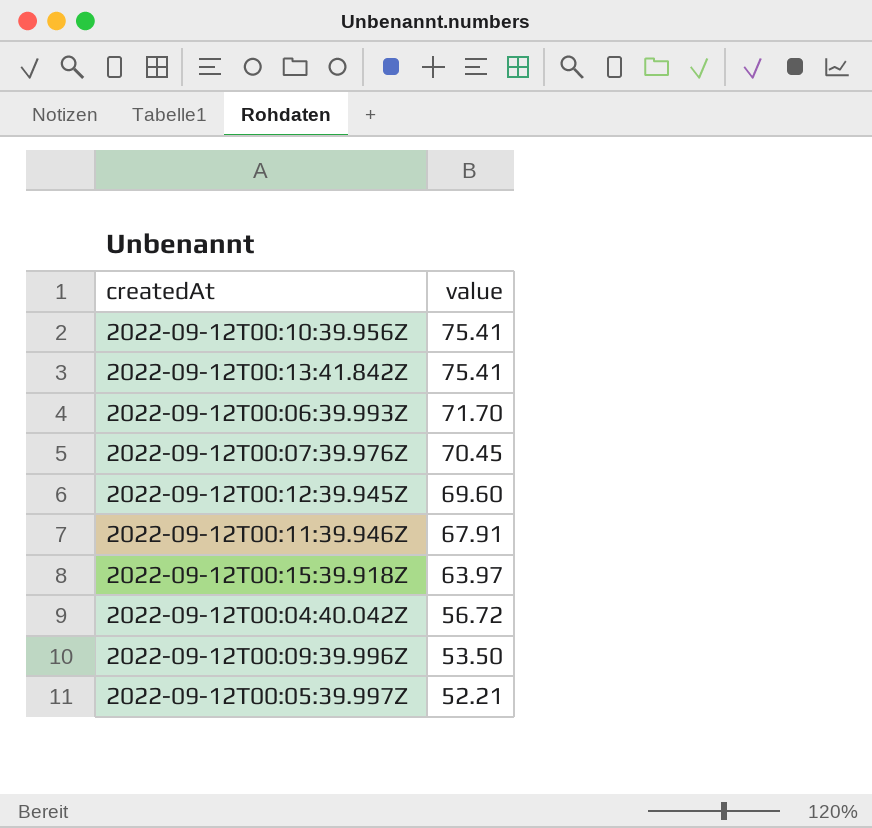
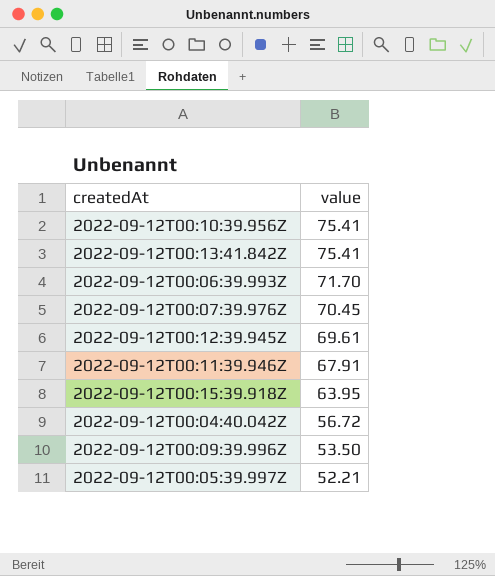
2022-09-12T00:12:39.945Z | value: 69.60 -> 69.61
2022-09-12T00:15:39.918Z | value: 63.97 -> 63.95

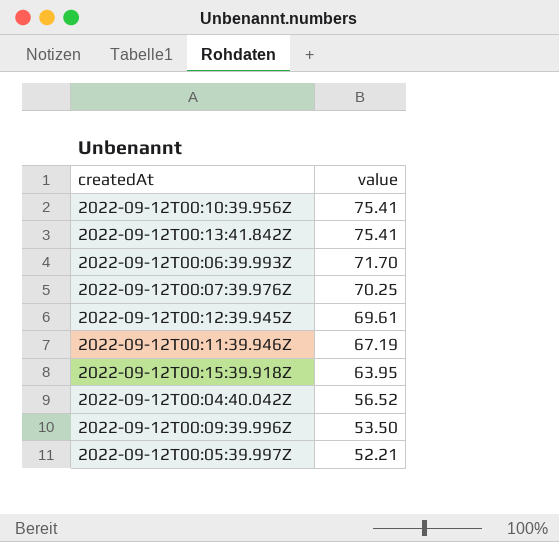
2022-09-12T00:07:39.976Z | value: 70.45 -> 70.25
2022-09-12T00:11:39.946Z | value: 67.91 -> 67.19
2022-09-12T00:04:40.042Z | value: 56.72 -> 56.52

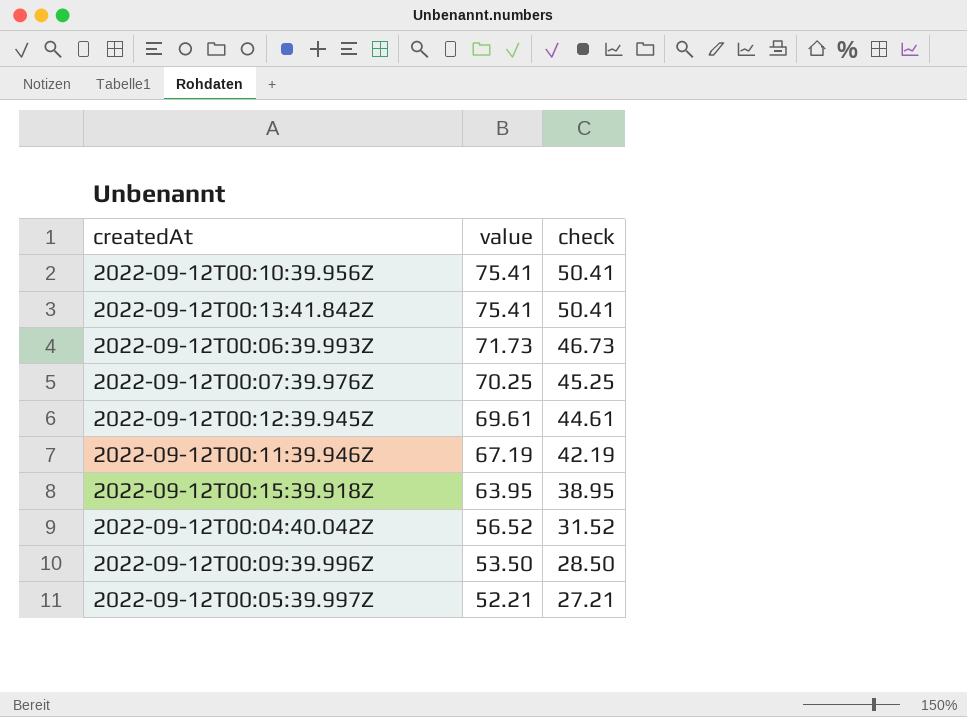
column check | formula: none -> [value] - 25
2022-09-12T00:06:39.993Z | value: 71.70 -> 71.73

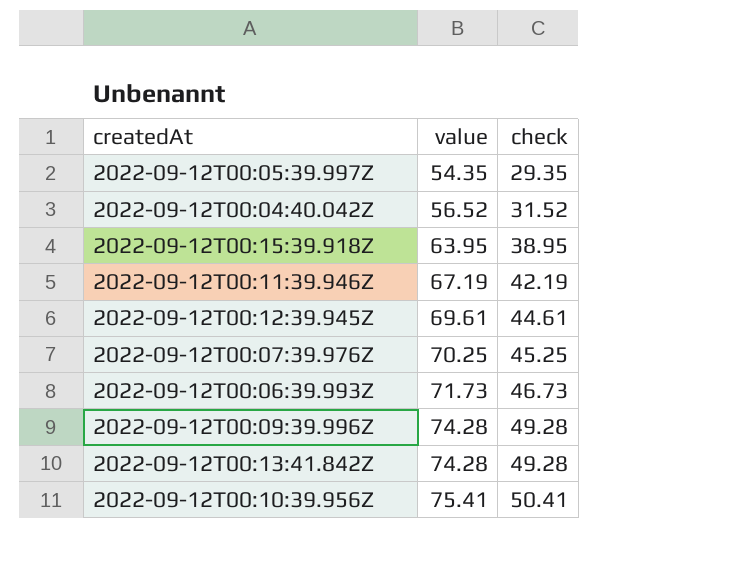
row order: value descending -> value ascending
2022-09-12T00:05:39.997Z | value: 52.21 -> 54.35
2022-09-12T00:05:39.997Z | check: 27.21 -> 29.35
2022-09-12T00:09:39.996Z | value: 53.50 -> 74.28
2022-09-12T00:09:39.996Z | check: 28.50 -> 49.28
2022-09-12T00:13:41.842Z | value: 75.41 -> 74.28
2022-09-12T00:13:41.842Z | check: 50.41 -> 49.28

